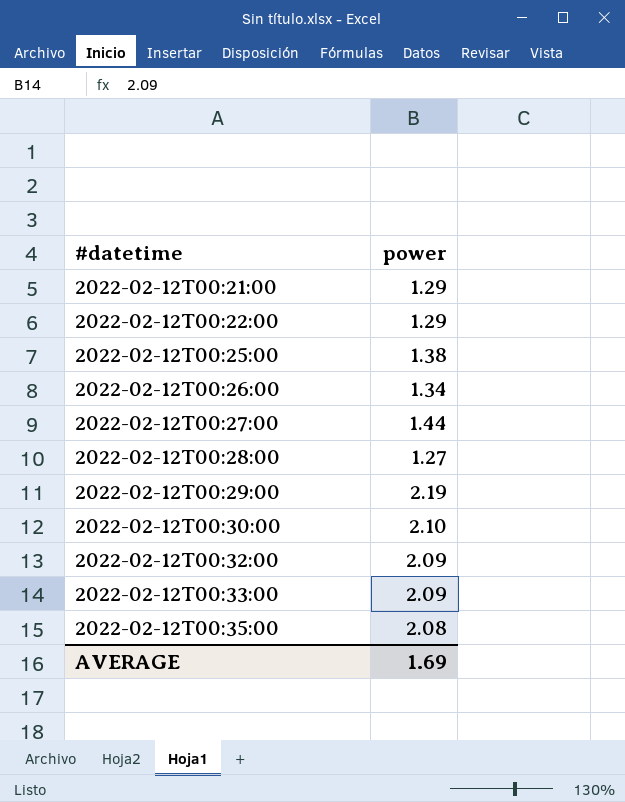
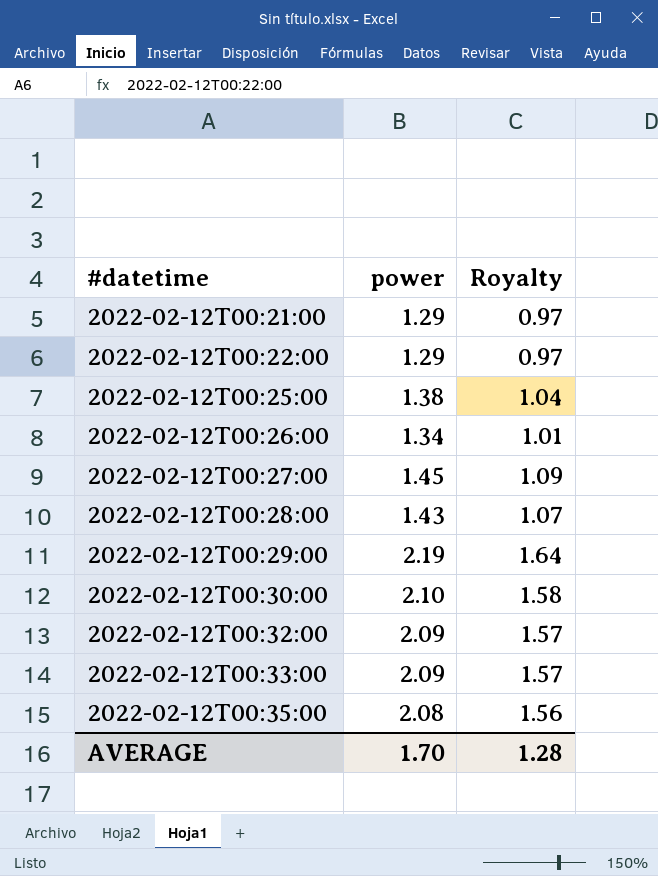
column Royalty | formula: none -> [power] * 0.75
2022-02-12T00:27:00 | power: 1.44 -> 1.45
2022-02-12T00:28:00 | power: 1.27 -> 1.43
AVERAGE | power: 1.69 -> 1.70

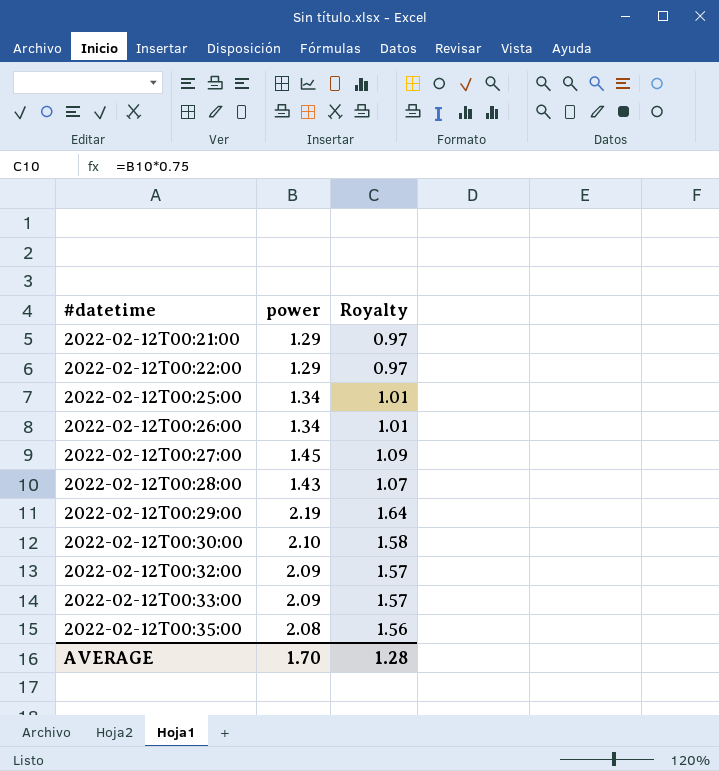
2022-02-12T00:25:00 | power: 1.38 -> 1.34
2022-02-12T00:25:00 | Royalty: 1.04 -> 1.01

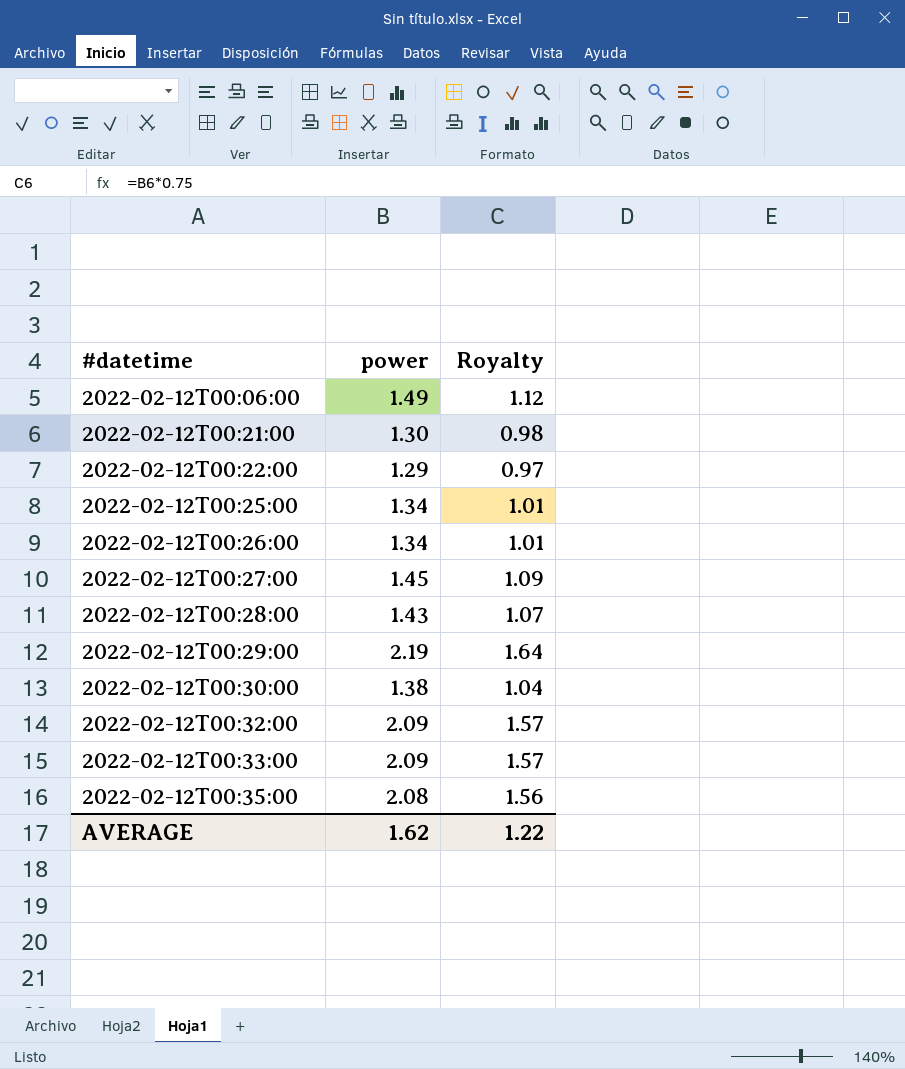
row 2022-02-12T00:06:00: none -> 1.49 | 1.12
2022-02-12T00:21:00 | power: 1.29 -> 1.30
2022-02-12T00:21:00 | Royalty: 0.97 -> 0.98
2022-02-12T00:30:00 | power: 2.10 -> 1.38
2022-02-12T00:30:00 | Royalty: 1.58 -> 1.04
AVERAGE | power: 1.70 -> 1.62
AVERAGE | Royalty: 1.28 -> 1.22

